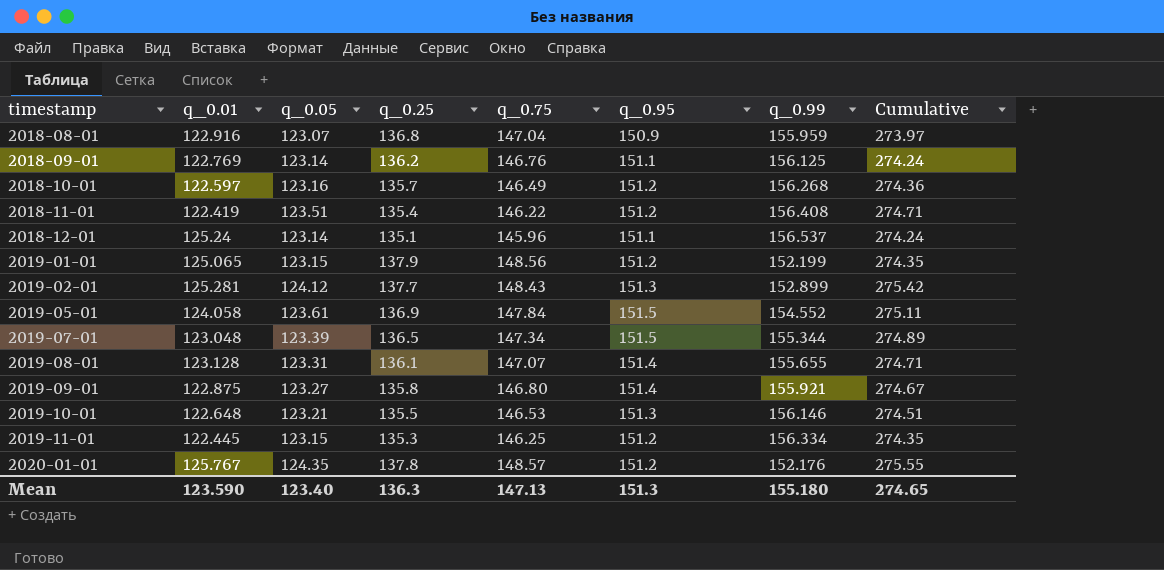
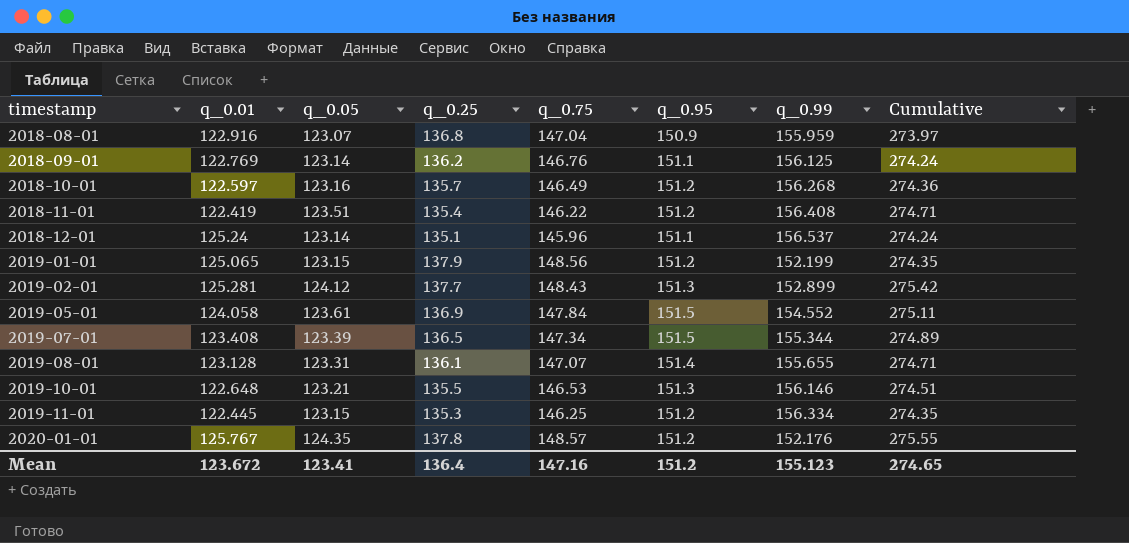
row 2019-09-01: 122.875 | 123.27 | 135.8 | 146.80 | 151.4 | 155.921 | 274.67 -> none
2019-07-01 | q_0.01: 123.048 -> 123.408
Mean | q_0.01: 123.590 -> 123.672
Mean | q_0.05: 123.40 -> 123.41
Mean | q_0.25: 136.3 -> 136.4
Mean | q_0.75: 147.13 -> 147.16
Mean | q_0.95: 151.3 -> 151.2
Mean | q_0.99: 155.180 -> 155.123

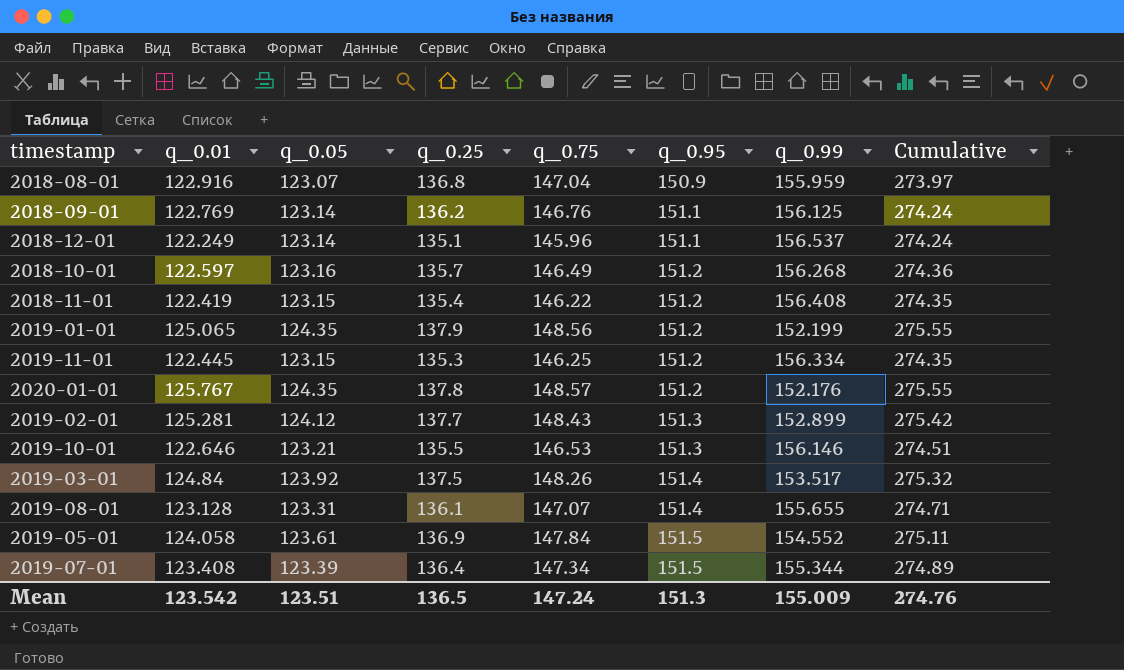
row order: timestamp ascending -> q_0.95 ascending
2018-12-01 | q_0.01: 125.24 -> 122.249
2018-11-01 | q_0.05: 123.51 -> 123.15
2018-11-01 | Cumulative: 274.71 -> 274.35
2019-01-01 | q_0.05: 123.15 -> 124.35
2019-01-01 | Cumulative: 274.35 -> 275.55
2019-10-01 | q_0.01: 122.648 -> 122.646
row 2019-03-01: none -> 124.84 | 123.92 | 137.5 | 148.26 | 151.4 | 153.517 | 275.32
2019-07-01 | q_0.25: 136.5 -> 136.4
Mean | q_0.01: 123.672 -> 123.542
Mean | q_0.05: 123.41 -> 123.51
Mean | q_0.25: 136.4 -> 136.5
Mean | q_0.75: 147.16 -> 147.24
Mean | q_0.95: 151.2 -> 151.3
Mean | q_0.99: 155.123 -> 155.009
Mean | Cumulative: 274.65 -> 274.76

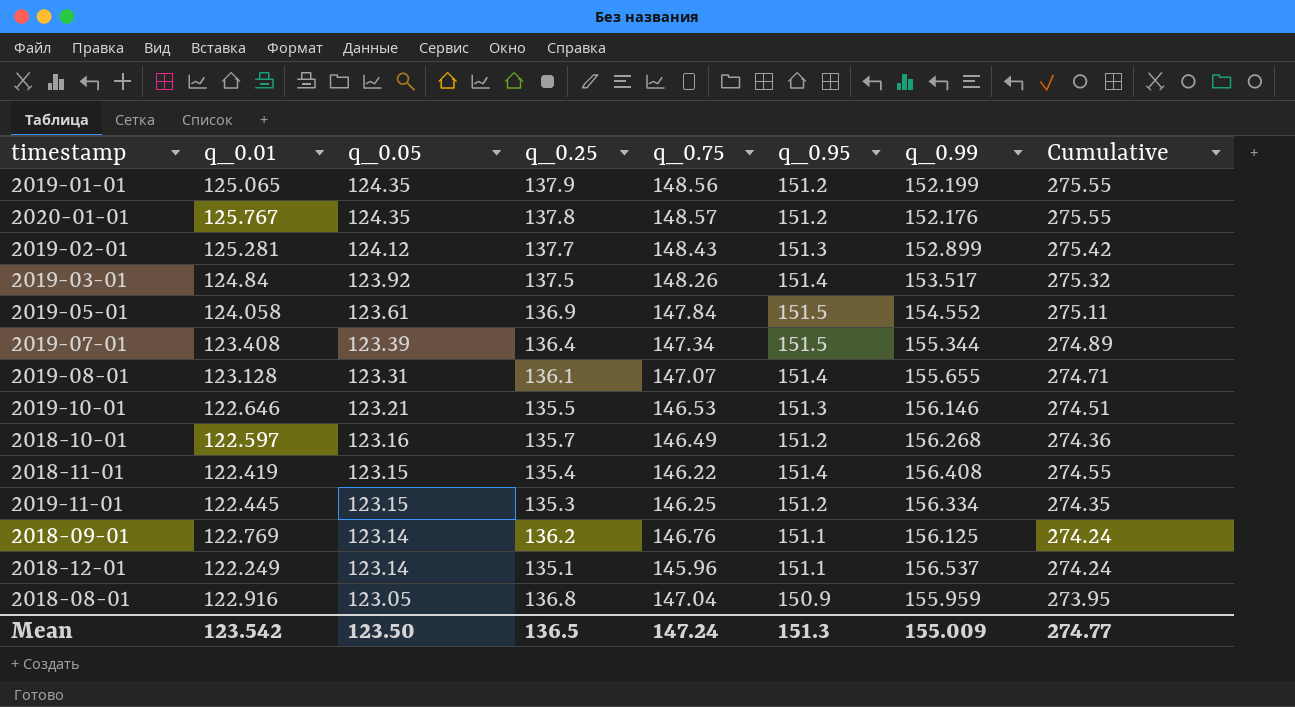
row order: q_0.95 ascending -> q_0.05 descending
2018-11-01 | q_0.95: 151.2 -> 151.4
2018-11-01 | Cumulative: 274.35 -> 274.55
2018-08-01 | q_0.05: 123.07 -> 123.05
2018-08-01 | Cumulative: 273.97 -> 273.95
Mean | q_0.05: 123.51 -> 123.50
Mean | Cumulative: 274.76 -> 274.77

